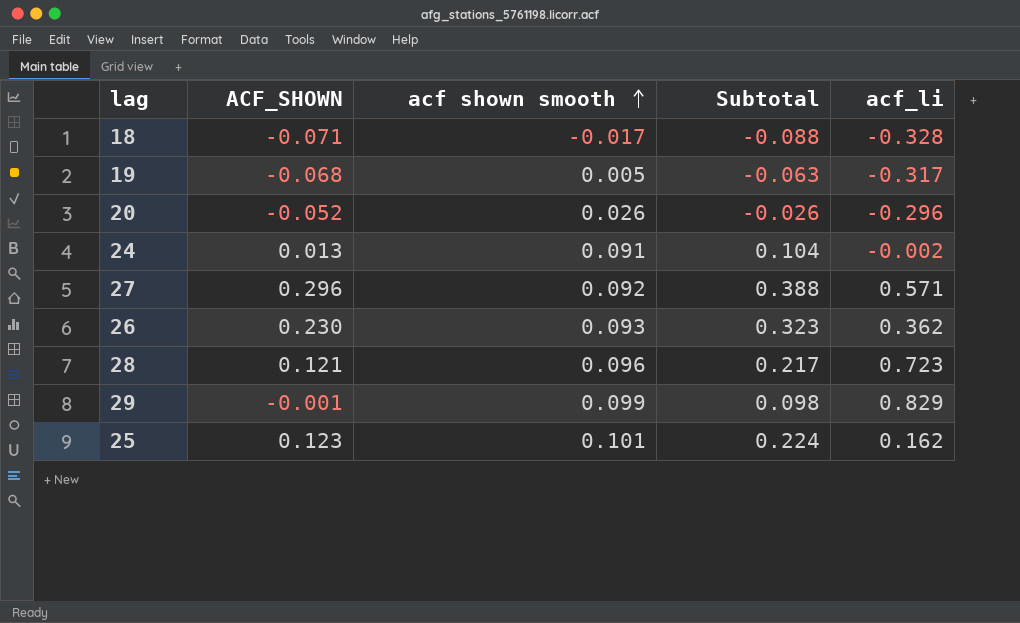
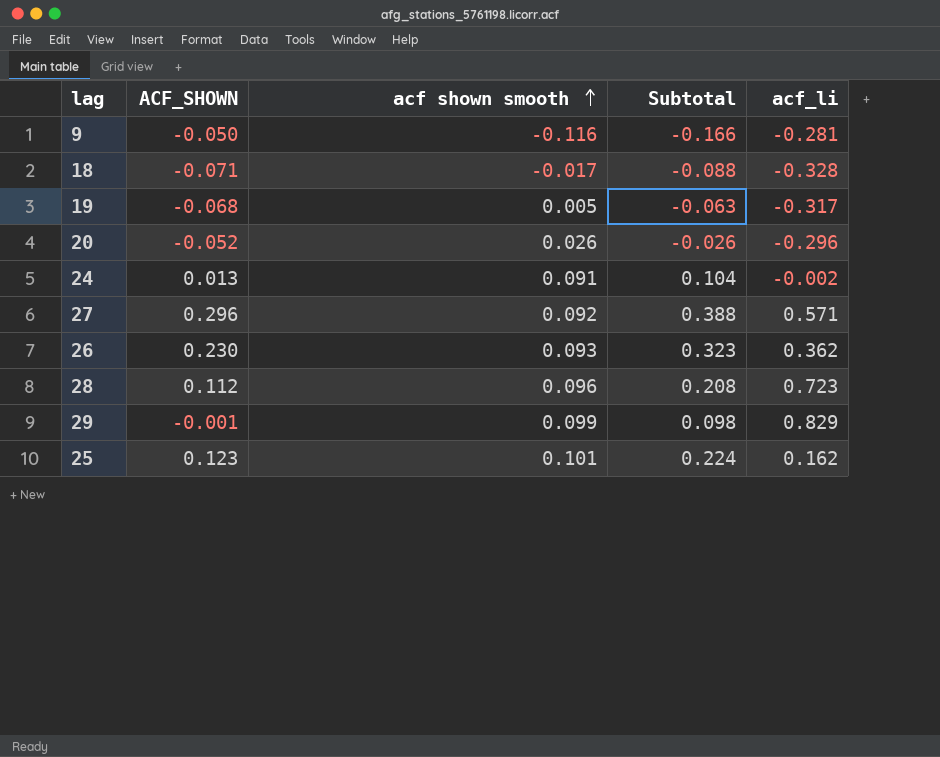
row 9: none -> -0.050 | -0.116 | -0.166 | -0.281
28 | ACF_SHOWN: 0.121 -> 0.112
28 | Subtotal: 0.217 -> 0.208

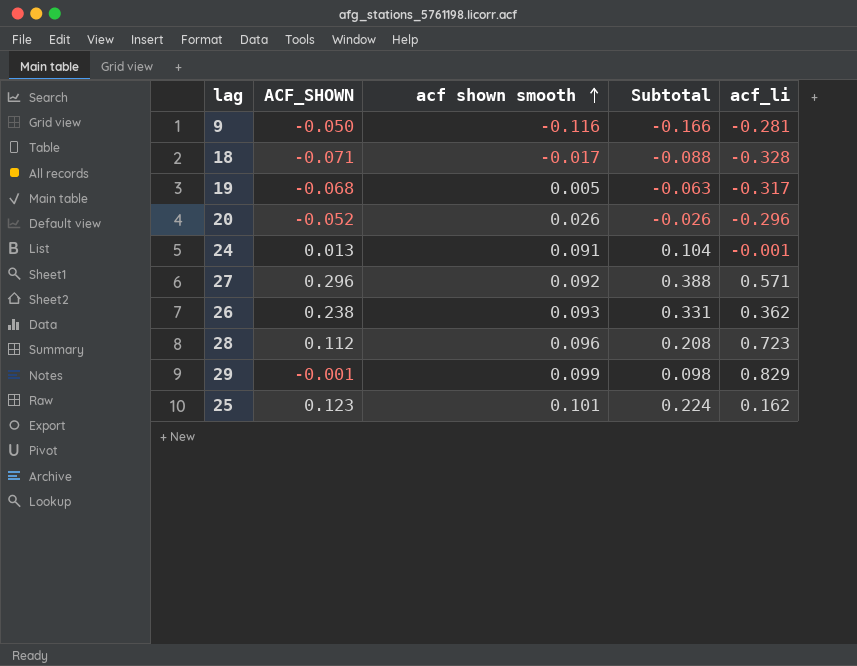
24 | acf_li: -0.002 -> -0.001
26 | ACF_SHOWN: 0.230 -> 0.238
26 | Subtotal: 0.323 -> 0.331

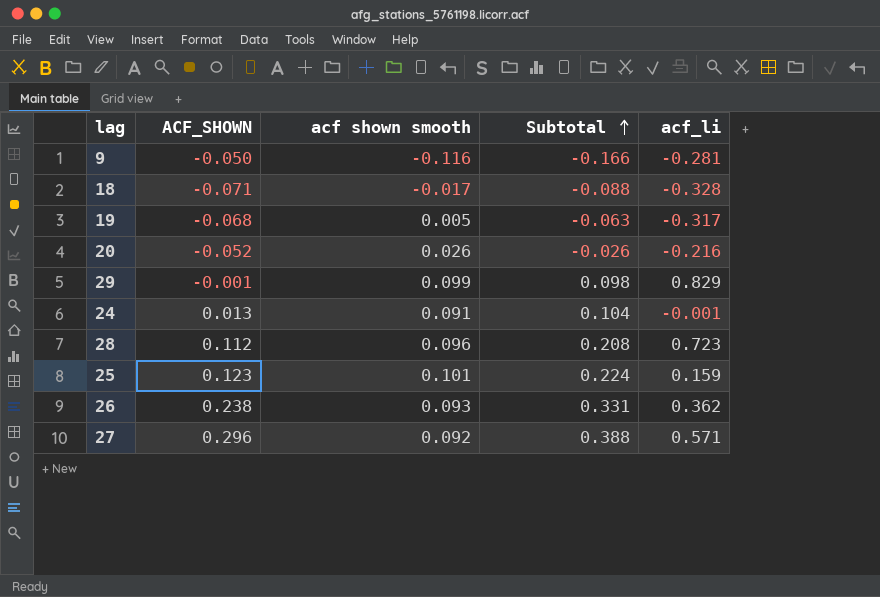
row order: acf shown smooth ascending -> Subtotal ascending
20 | acf_li: -0.296 -> -0.216
25 | acf_li: 0.162 -> 0.159

